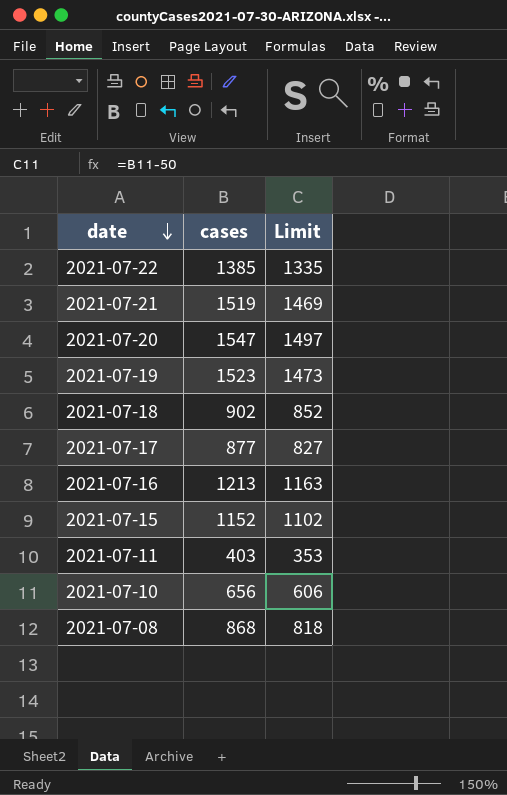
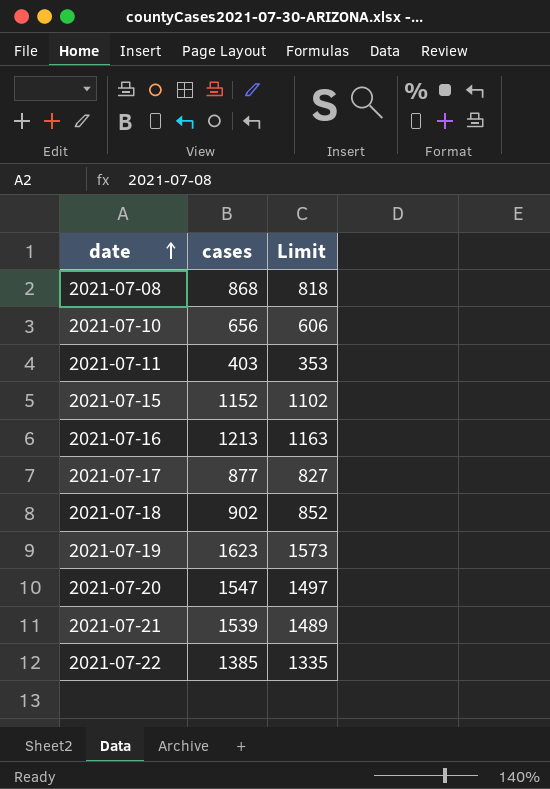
row order: date descending -> date ascending
2021-07-19 | cases: 1523 -> 1623
2021-07-19 | Limit: 1473 -> 1573
2021-07-21 | cases: 1519 -> 1539
2021-07-21 | Limit: 1469 -> 1489

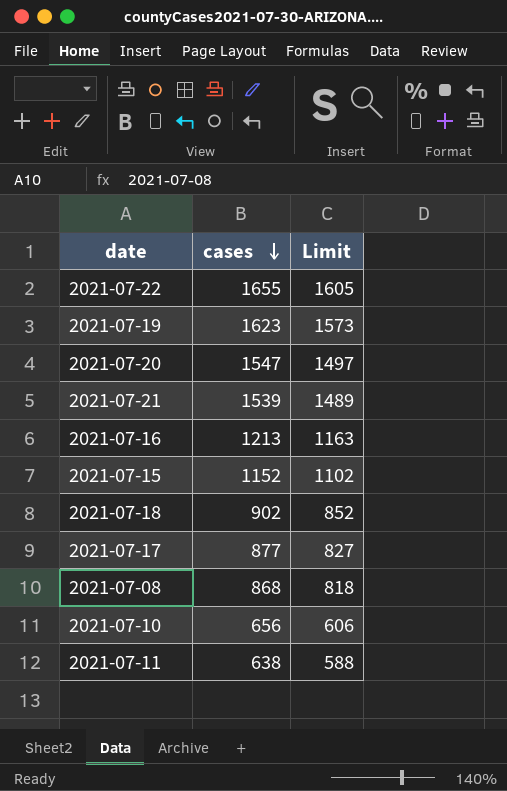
row order: date ascending -> cases descending
2021-07-22 | cases: 1385 -> 1655
2021-07-22 | Limit: 1335 -> 1605
2021-07-11 | cases: 403 -> 638
2021-07-11 | Limit: 353 -> 588

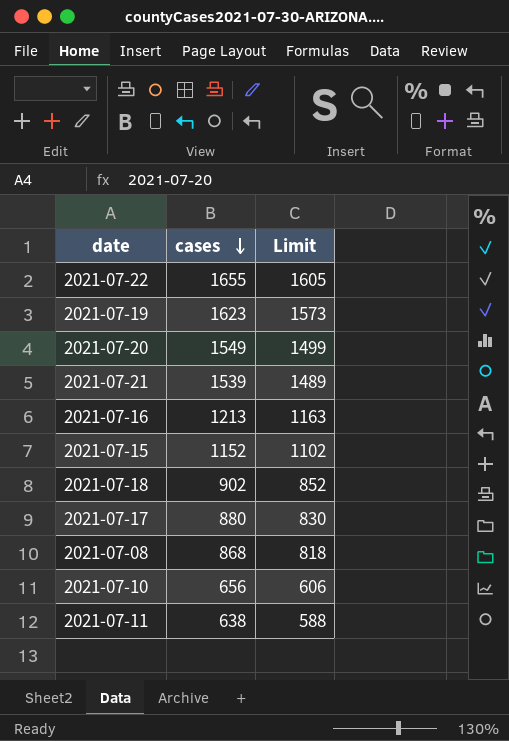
2021-07-20 | cases: 1547 -> 1549
2021-07-20 | Limit: 1497 -> 1499
2021-07-17 | cases: 877 -> 880
2021-07-17 | Limit: 827 -> 830

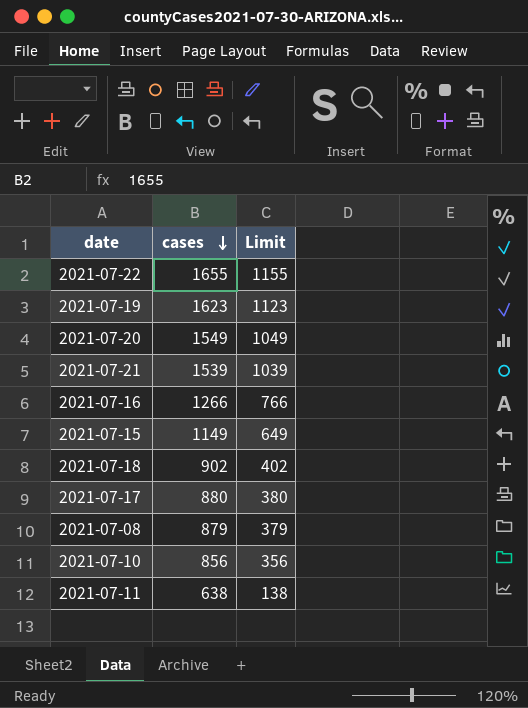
column Limit | formula: [cases] - 50 -> [cases] - 500
2021-07-16 | cases: 1213 -> 1266
2021-07-15 | cases: 1152 -> 1149
2021-07-08 | cases: 868 -> 879
2021-07-10 | cases: 656 -> 856

